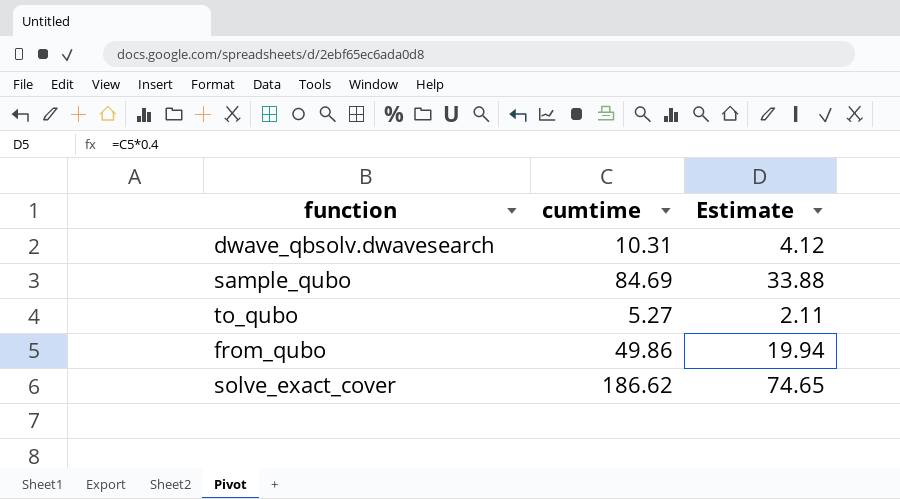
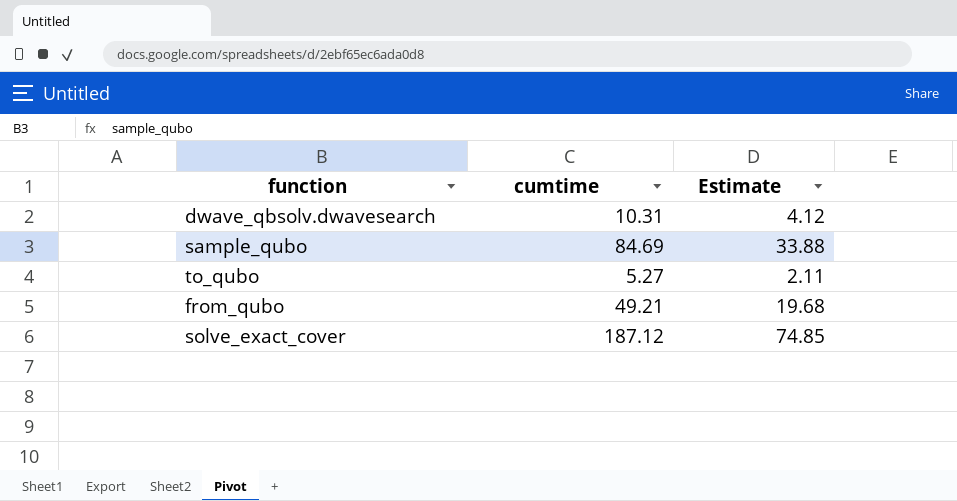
from_qubo | cumtime: 49.86 -> 49.21
from_qubo | Estimate: 19.94 -> 19.68
solve_exact_cover | cumtime: 186.62 -> 187.12
solve_exact_cover | Estimate: 74.65 -> 74.85

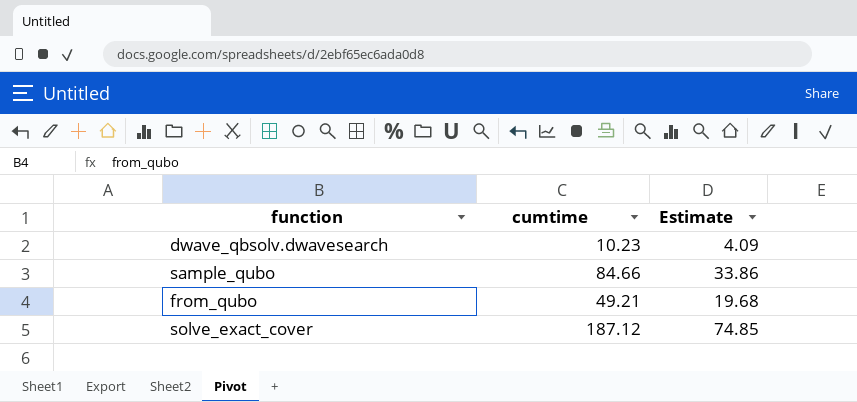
row to_qubo: 5.27 | 2.11 -> none
dwave_qbsolv.dwavesearch | cumtime: 10.31 -> 10.23
dwave_qbsolv.dwavesearch | Estimate: 4.12 -> 4.09
sample_qubo | cumtime: 84.69 -> 84.66
sample_qubo | Estimate: 33.88 -> 33.86

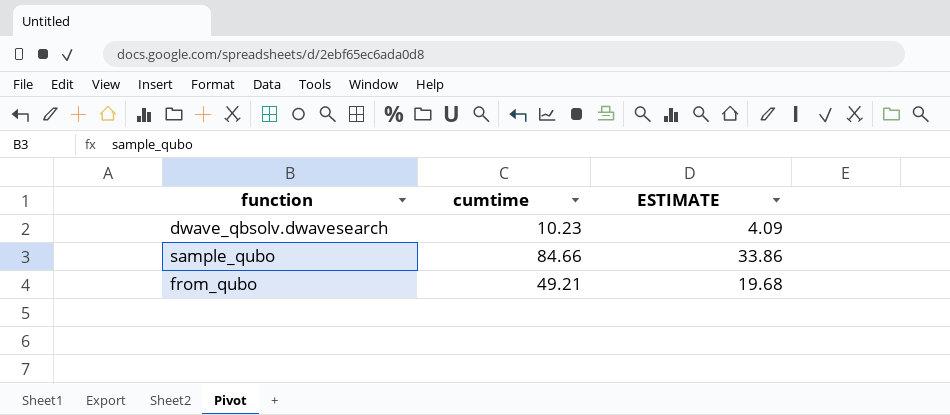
column name: Estimate -> ESTIMATE
row solve_exact_cover: 187.12 | 74.85 -> none

